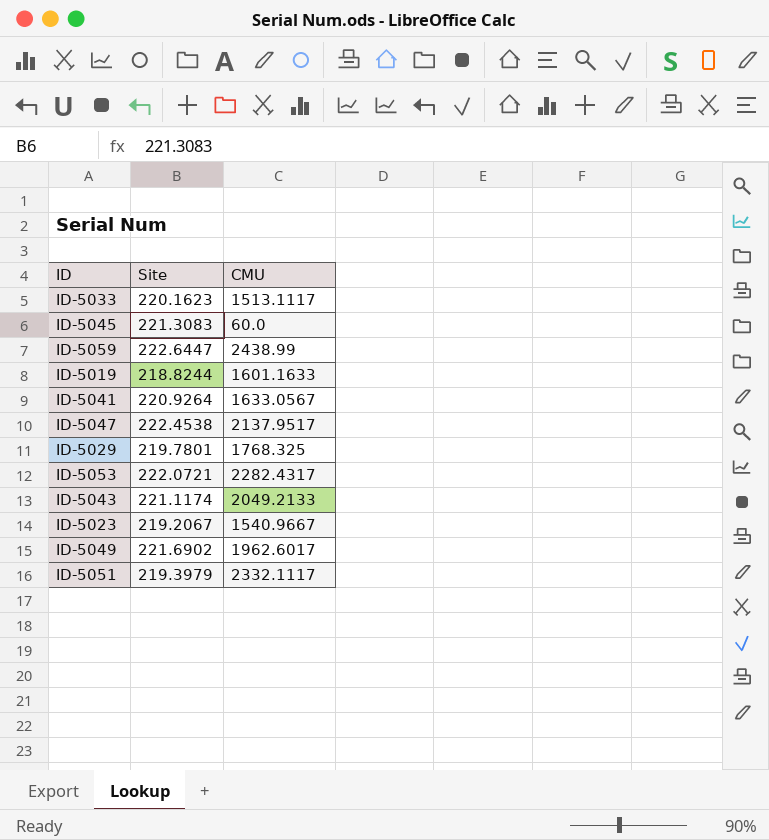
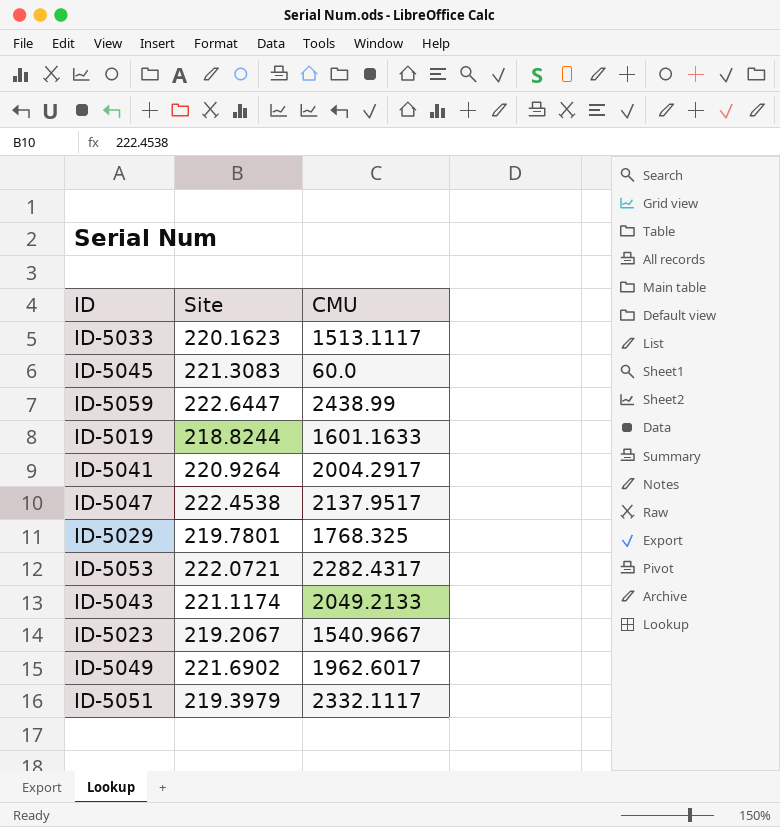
ID-5041 | CMU: 1633.0567 -> 2004.2917

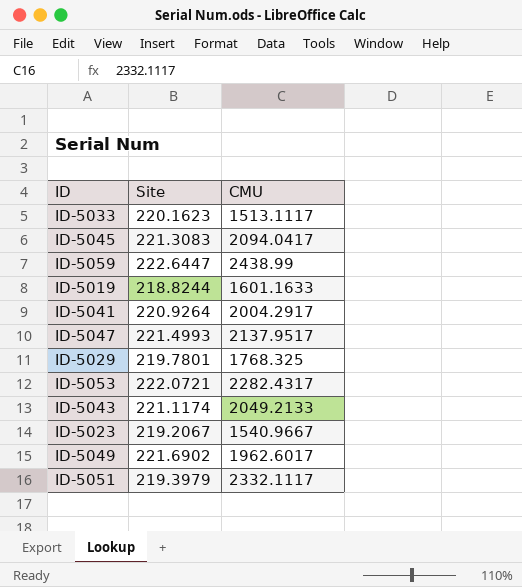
ID-5045 | CMU: 60.0 -> 2094.0417
ID-5047 | Site: 222.4538 -> 221.4993

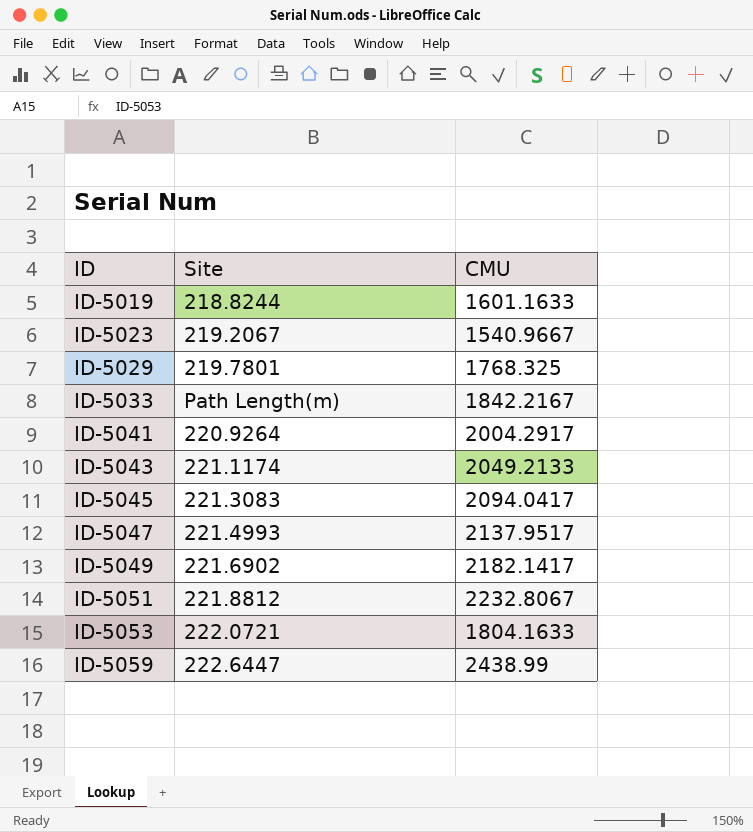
row order: none -> ID ascending
ID-5033 | Site: 220.1623 -> Path Length(m)
ID-5033 | CMU: 1513.1117 -> 1842.2167
ID-5049 | CMU: 1962.6017 -> 2182.1417
ID-5051 | Site: 219.3979 -> 221.8812
ID-5051 | CMU: 2332.1117 -> 2232.8067
ID-5053 | CMU: 2282.4317 -> 1804.1633

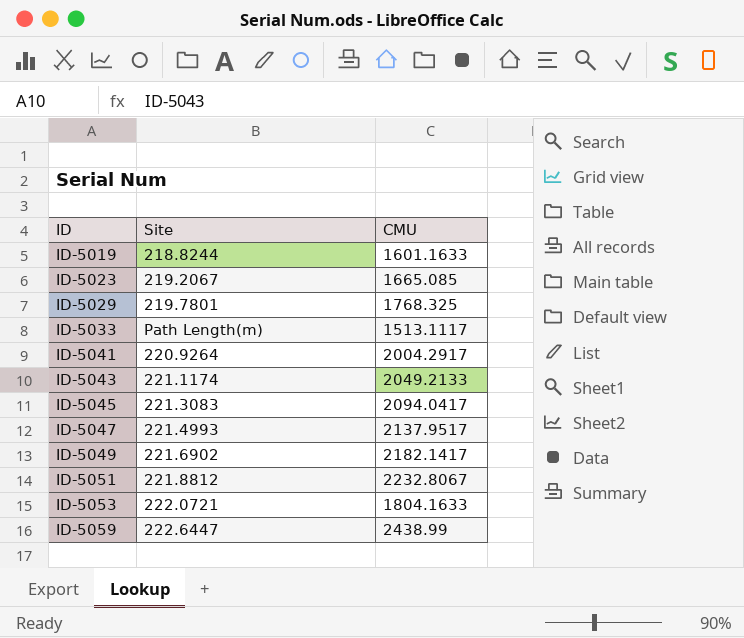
ID-5023 | CMU: 1540.9667 -> 1665.085
ID-5033 | CMU: 1842.2167 -> 1513.1117

